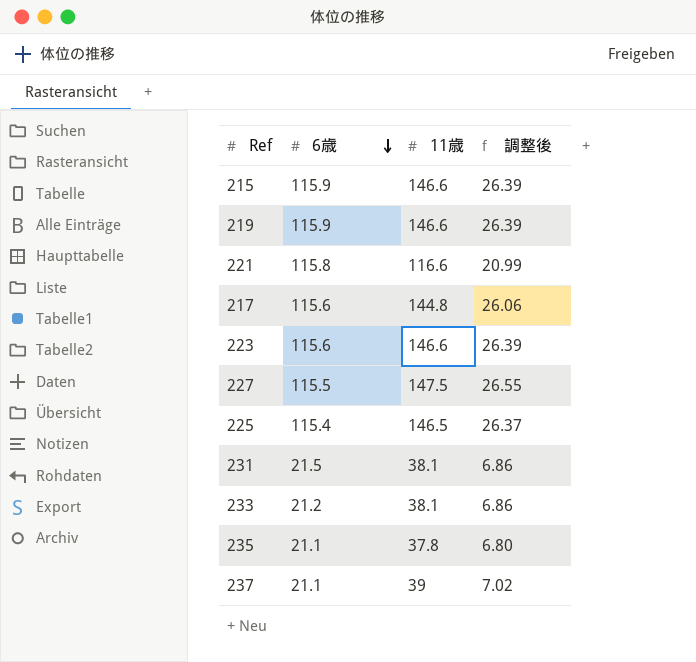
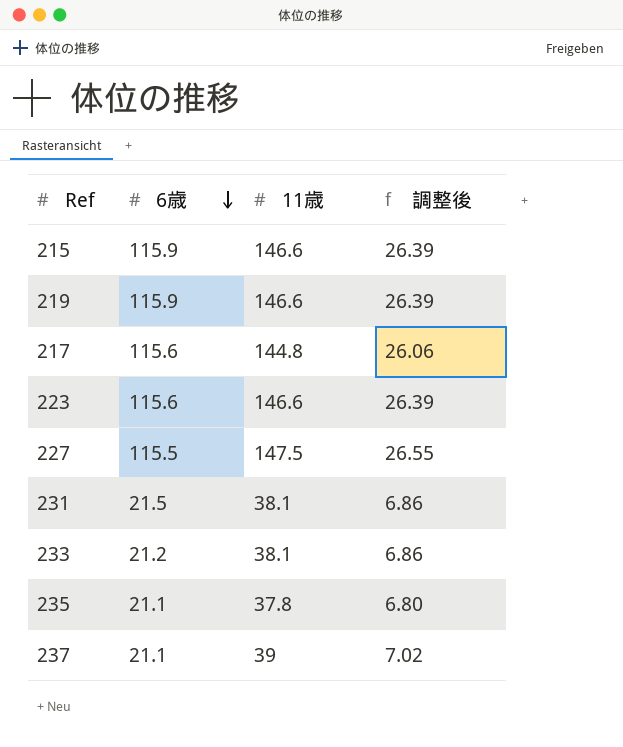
row 221: 115.8 | 116.6 | 20.99 -> none
row 225: 115.4 | 146.5 | 26.37 -> none

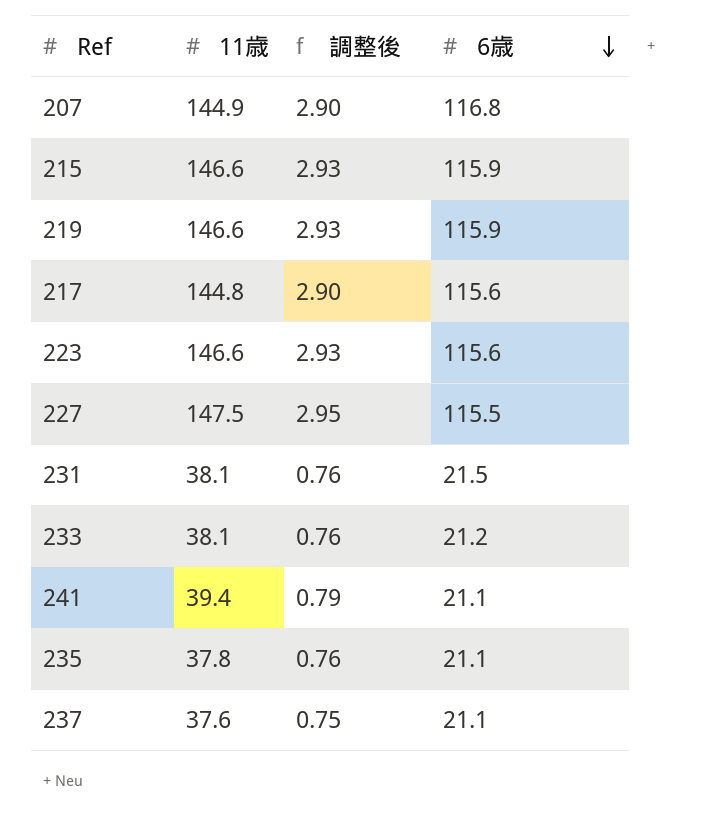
column 調整後 | formula: [11歳] * 0.18 -> [11歳] * 0.02
column 6歳 | position: 2 -> 4
row 207: none -> 144.9 | 2.90 | 116.8
row 241: none -> 39.4 | 0.79 | 21.1
237 | 11歳: 39 -> 37.6

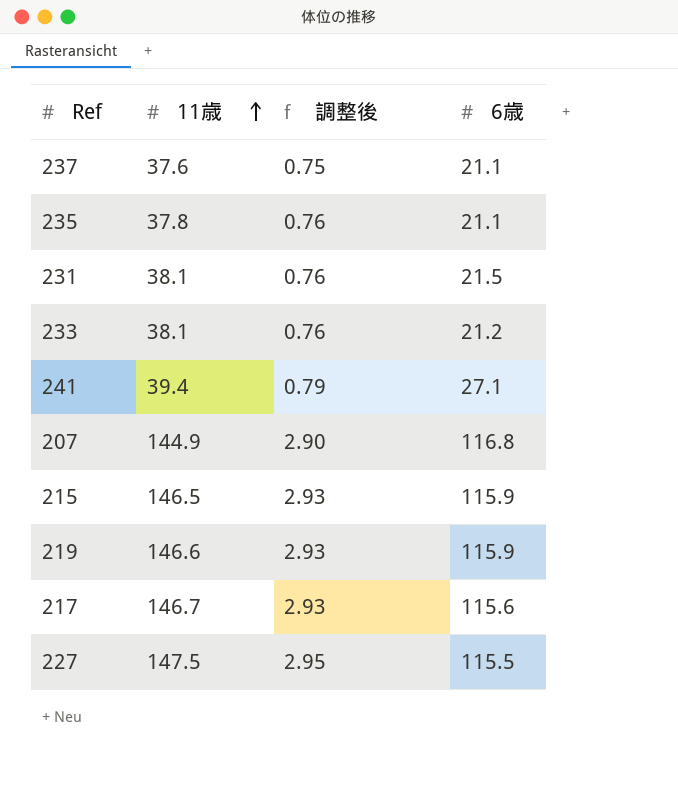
row order: 6歳 descending -> 11歳 ascending
row 223: 146.6 | 2.93 | 115.6 -> none
241 | 6歳: 21.1 -> 27.1
215 | 11歳: 146.6 -> 146.5
217 | 11歳: 144.8 -> 146.7
217 | 調整後: 2.90 -> 2.93

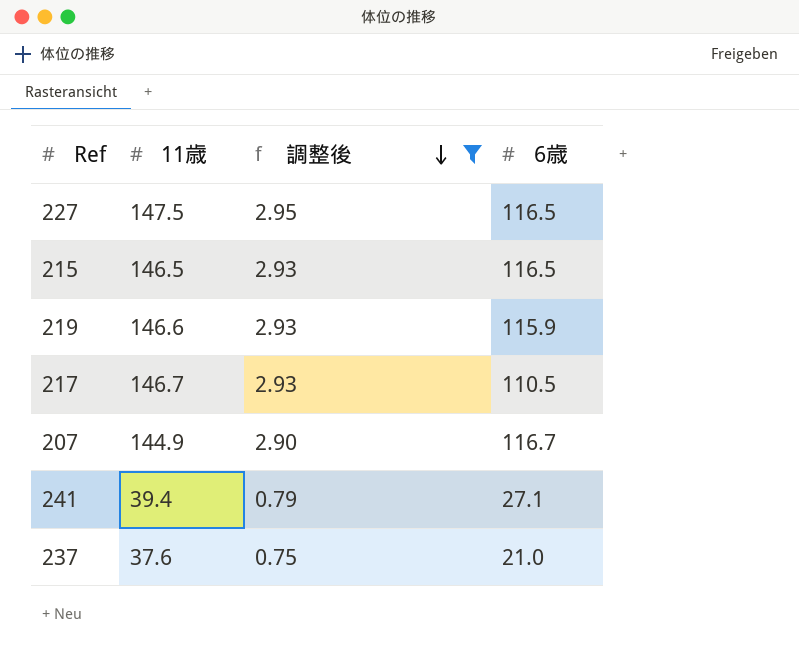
filter: none -> 調整後 != 0.76
row order: 11歳 ascending -> 調整後 descending
227 | 6歳: 115.5 -> 116.5
215 | 6歳: 115.9 -> 116.5
217 | 6歳: 115.6 -> 110.5
207 | 6歳: 116.8 -> 116.7
237 | 6歳: 21.1 -> 21.0

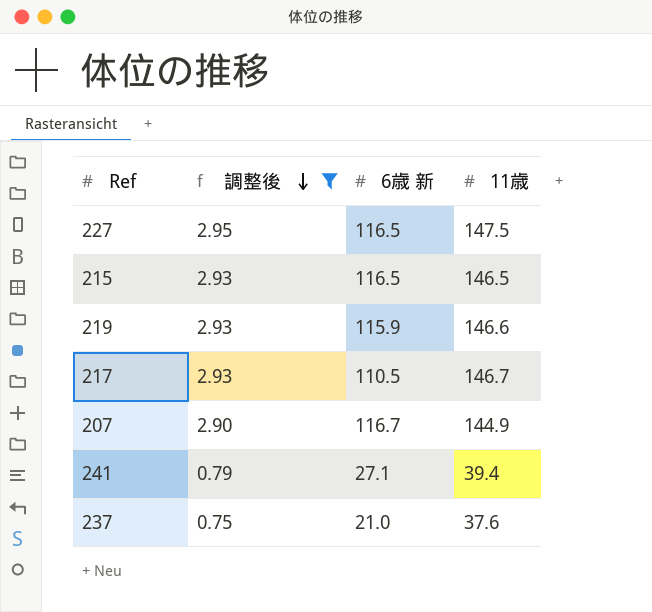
column name: 6歳 -> 6歳 新
column 11歳 | position: 2 -> 4

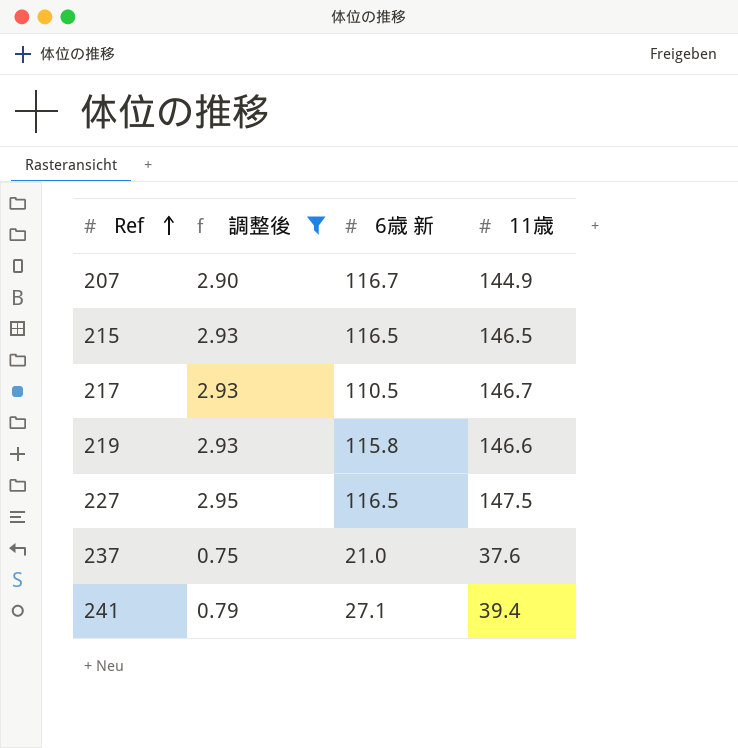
row order: 調整後 descending -> Ref ascending
219 | 6歳 新: 115.9 -> 115.8

